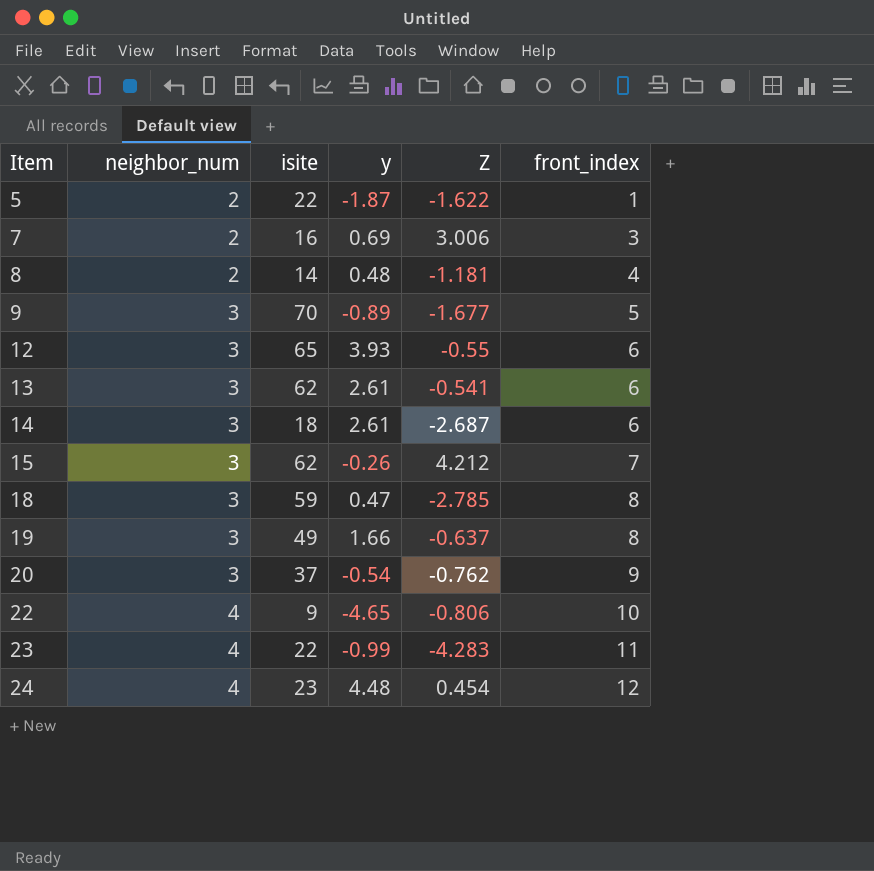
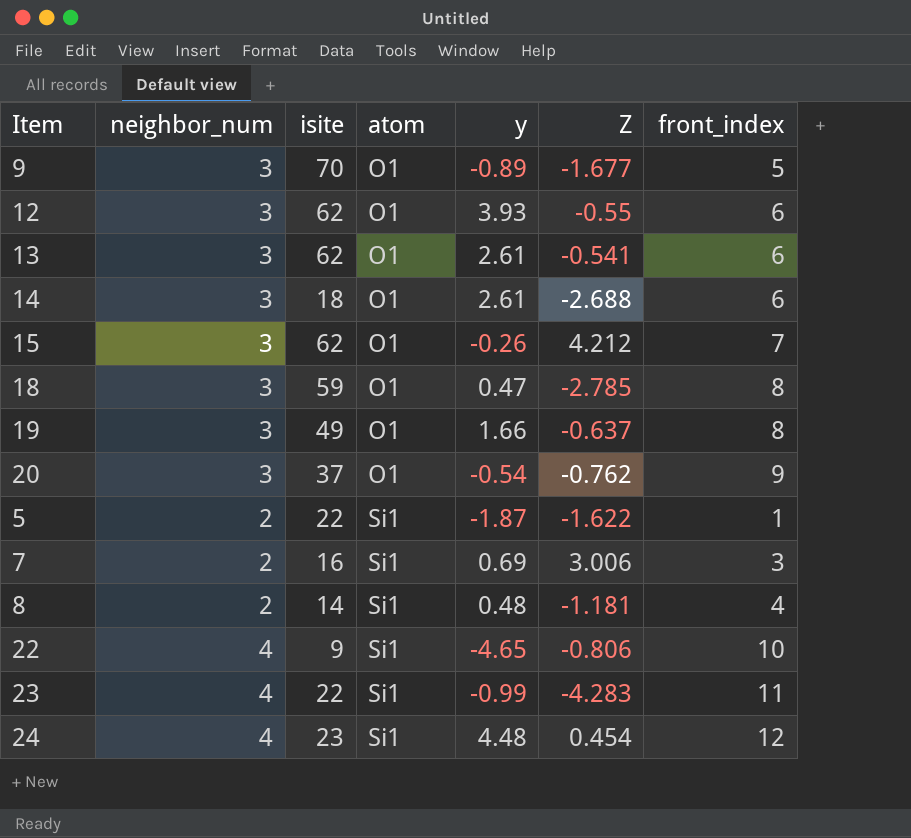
row order: Item ascending -> atom ascending
column atom | position: none -> 4
12 | isite: 65 -> 62
14 | Z: -2.687 -> -2.688

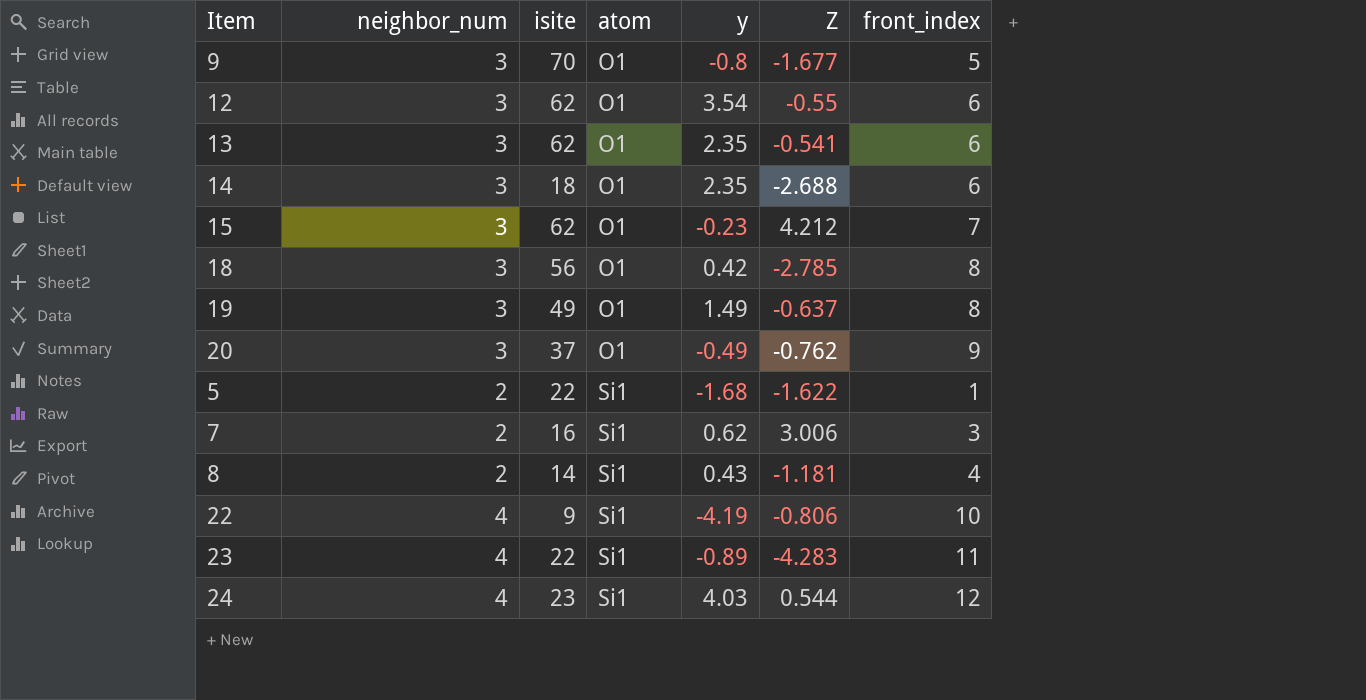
9 | y: -0.89 -> -0.8
12 | y: 3.93 -> 3.54
13 | y: 2.61 -> 2.35
14 | y: 2.61 -> 2.35
15 | y: -0.26 -> -0.23
18 | isite: 59 -> 56
18 | y: 0.47 -> 0.42
19 | y: 1.66 -> 1.49
20 | y: -0.54 -> -0.49
5 | y: -1.87 -> -1.68
7 | y: 0.69 -> 0.62
8 | y: 0.48 -> 0.43
22 | y: -4.65 -> -4.19
23 | y: -0.99 -> -0.89
24 | y: 4.48 -> 4.03
24 | Z: 0.454 -> 0.544

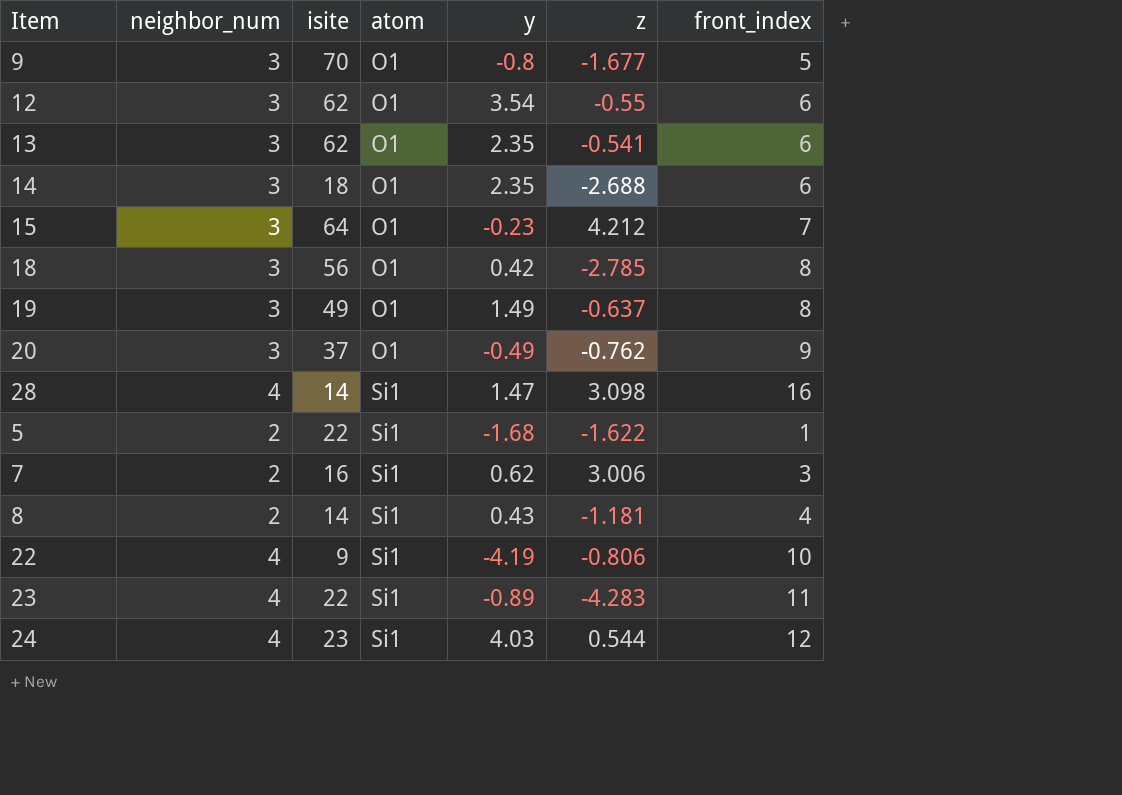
column name: Z -> z
15 | isite: 62 -> 64
row 28: none -> 4 | 14 | Si1 | 1.47 | 3.098 | 16

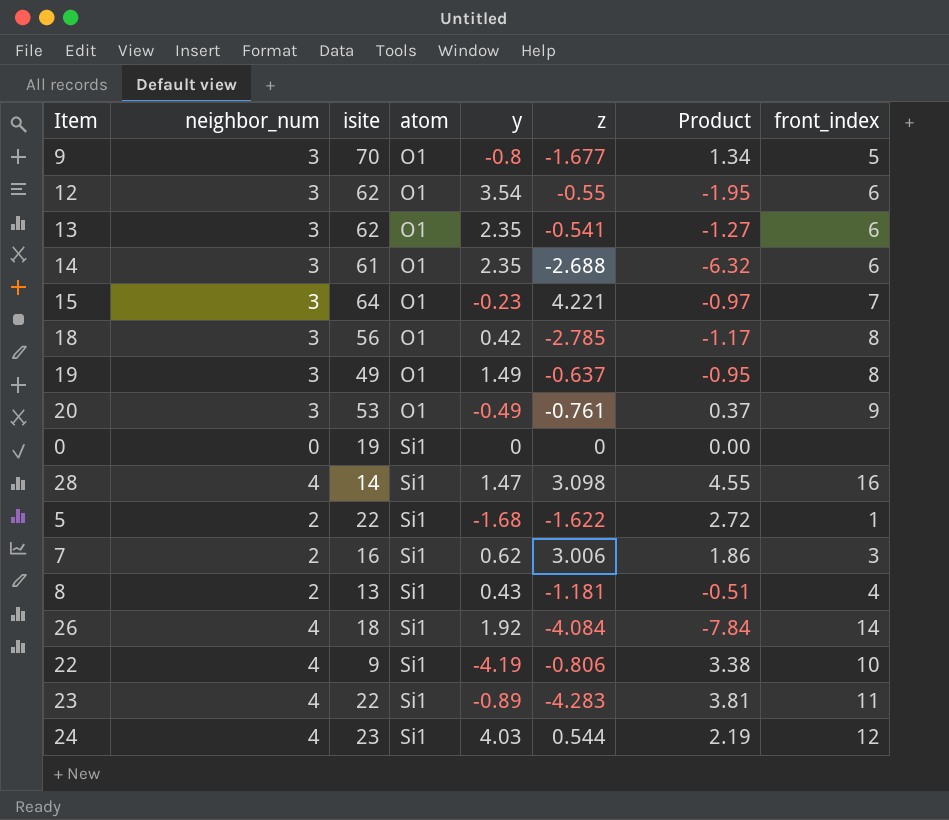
column Product | formula: none -> [y] * [z]
14 | isite: 18 -> 61
15 | z: 4.212 -> 4.221
20 | isite: 37 -> 53
20 | z: -0.762 -> -0.761
row 0: none -> 0 | 19 | Si1 | 0 | 0 | 0.00 | none
8 | isite: 14 -> 13
row 26: none -> 4 | 18 | Si1 | 1.92 | -4.084 | -7.84 | 14

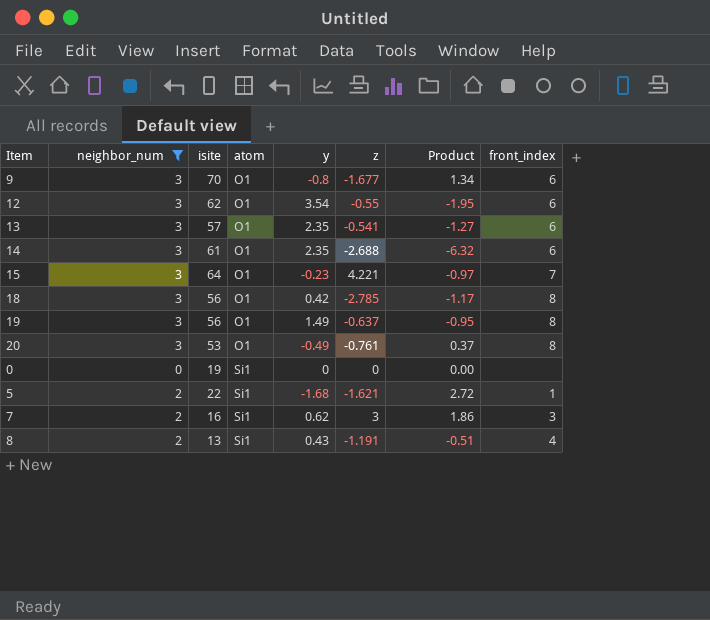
filter: none -> neighbor_num != 4
9 | front_index: 5 -> 6
13 | isite: 62 -> 57
19 | isite: 49 -> 56
20 | front_index: 9 -> 8
5 | z: -1.622 -> -1.621
7 | z: 3.006 -> 3
8 | z: -1.181 -> -1.191

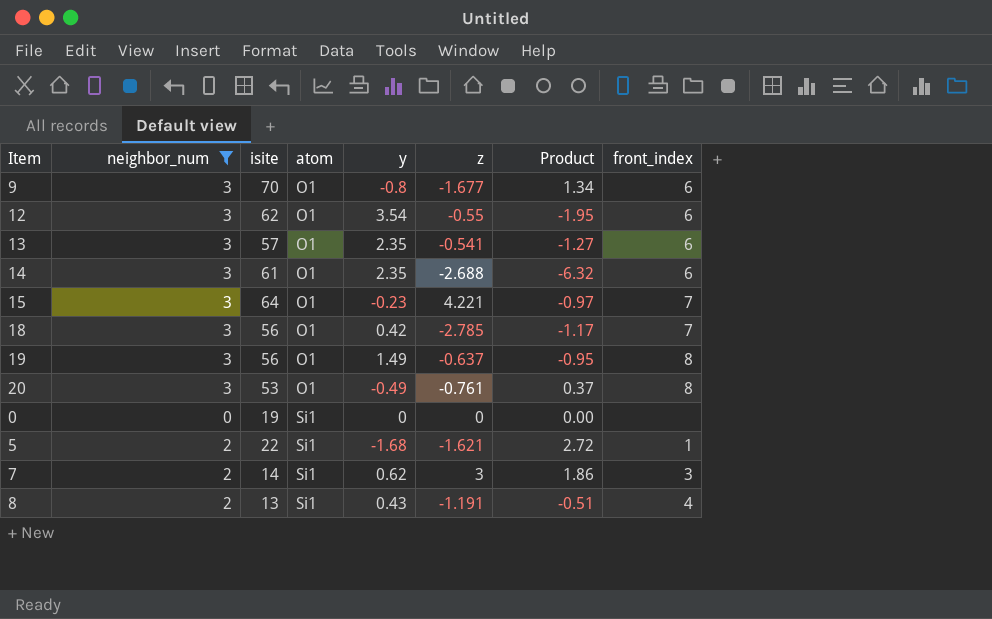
18 | front_index: 8 -> 7
7 | isite: 16 -> 14

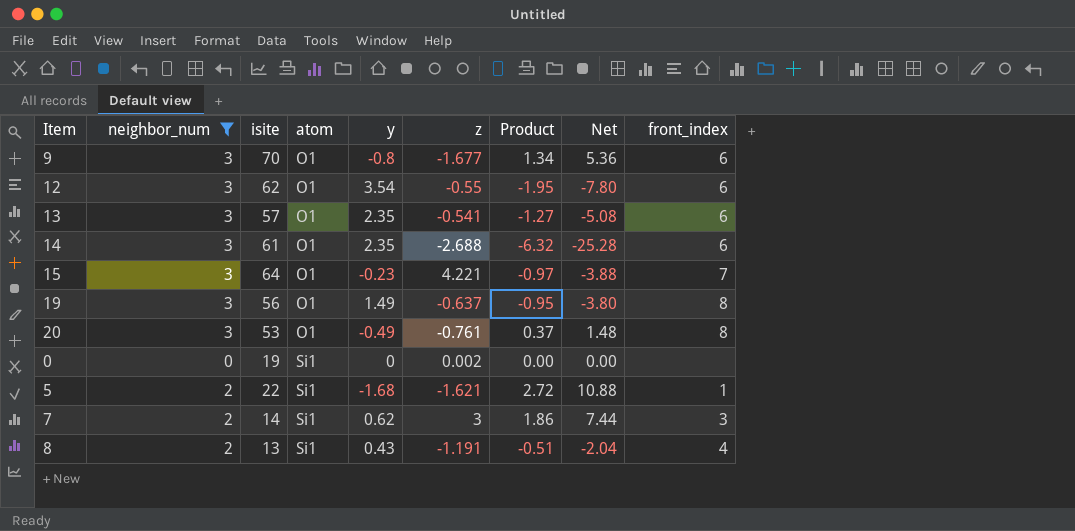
column Net | formula: none -> [Product] * 4
row 18: 3 | 56 | O1 | 0.42 | -2.785 | -1.17 | 7 -> none
0 | z: 0 -> 0.002

